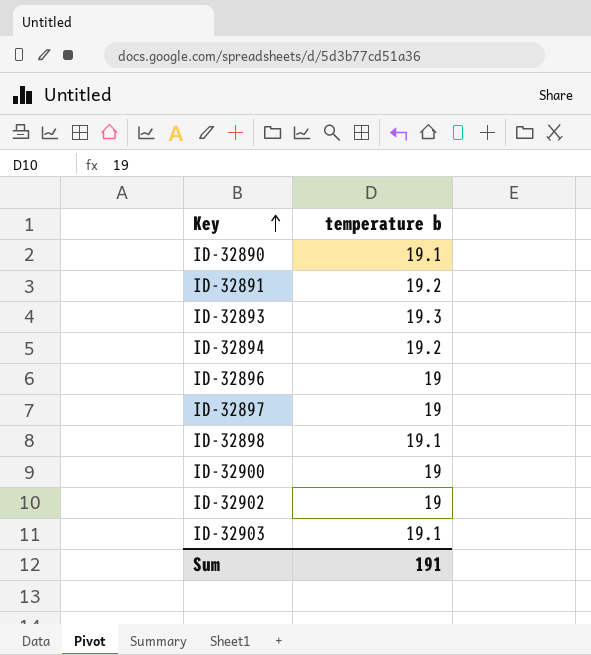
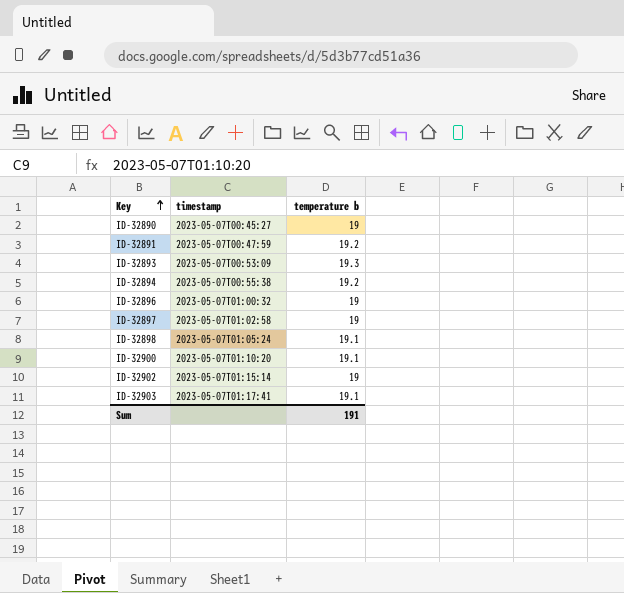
column timestamp | position: none -> 2
ID-32890 | temperature b: 19.1 -> 19
ID-32900 | temperature b: 19 -> 19.1

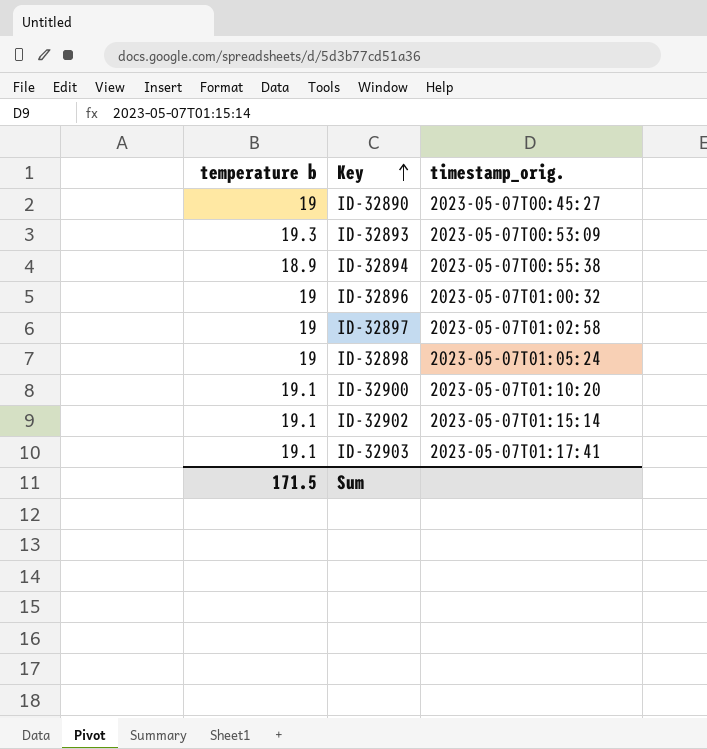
column temperature b | position: 3 -> 1
column name: timestamp -> timestamp_orig.
row ID-32891: 2023-05-07T00:47:59 | 19.2 -> none
ID-32894 | temperature b: 19.2 -> 18.9
ID-32898 | temperature b: 19.1 -> 19
ID-32902 | temperature b: 19 -> 19.1
Sum | temperature b: 191 -> 171.5

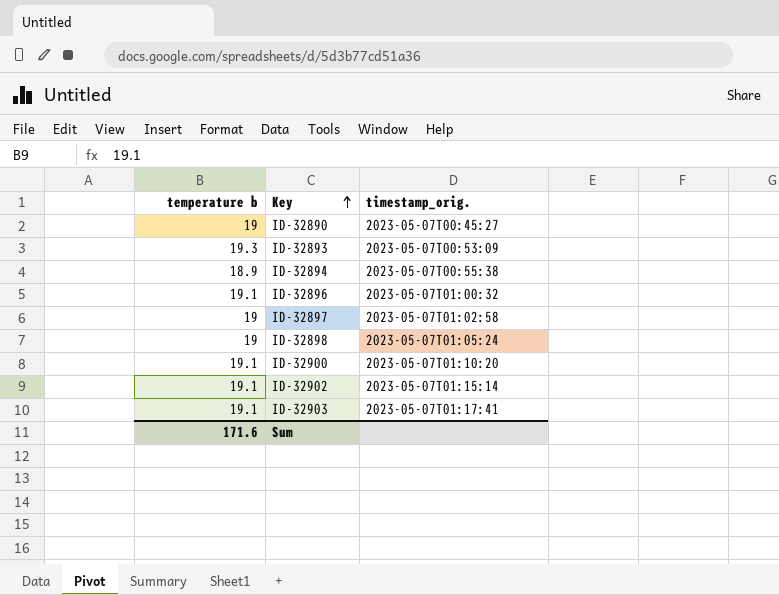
ID-32896 | temperature b: 19 -> 19.1
Sum | temperature b: 171.5 -> 171.6

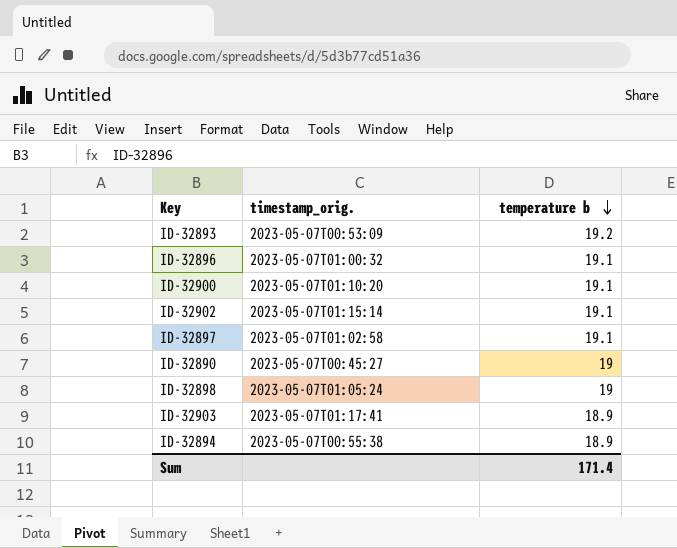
row order: Key ascending -> temperature b descending
column temperature b | position: 1 -> 3
ID-32893 | temperature b: 19.3 -> 19.2
ID-32897 | temperature b: 19 -> 19.1
ID-32903 | temperature b: 19.1 -> 18.9
Sum | temperature b: 171.6 -> 171.4

